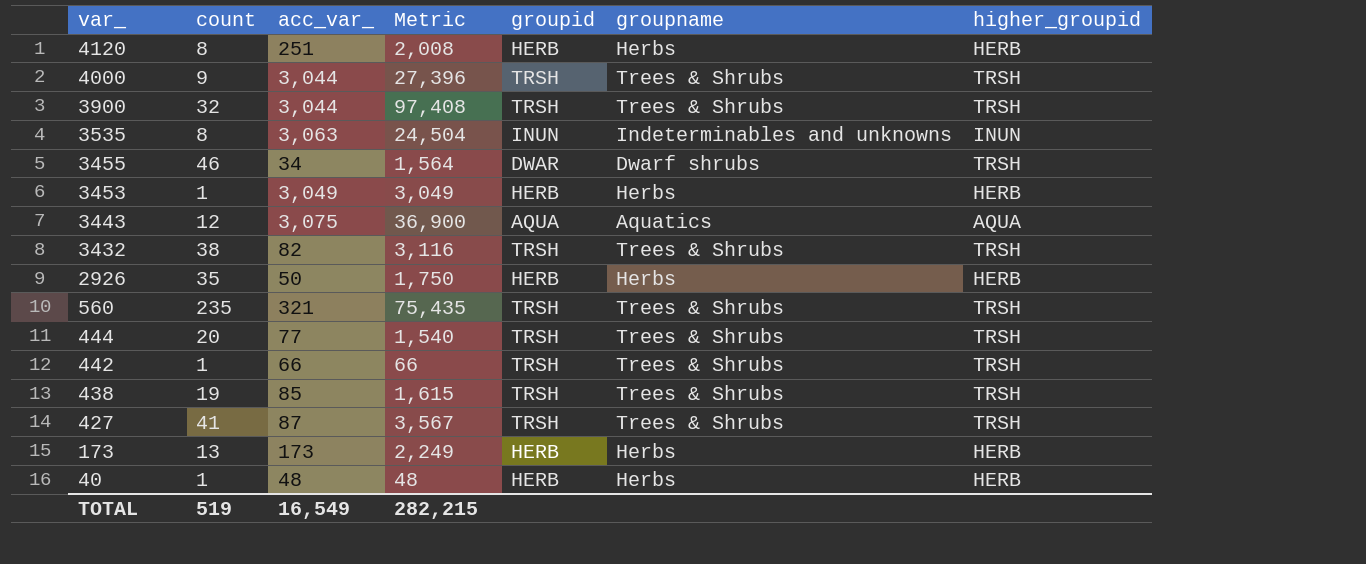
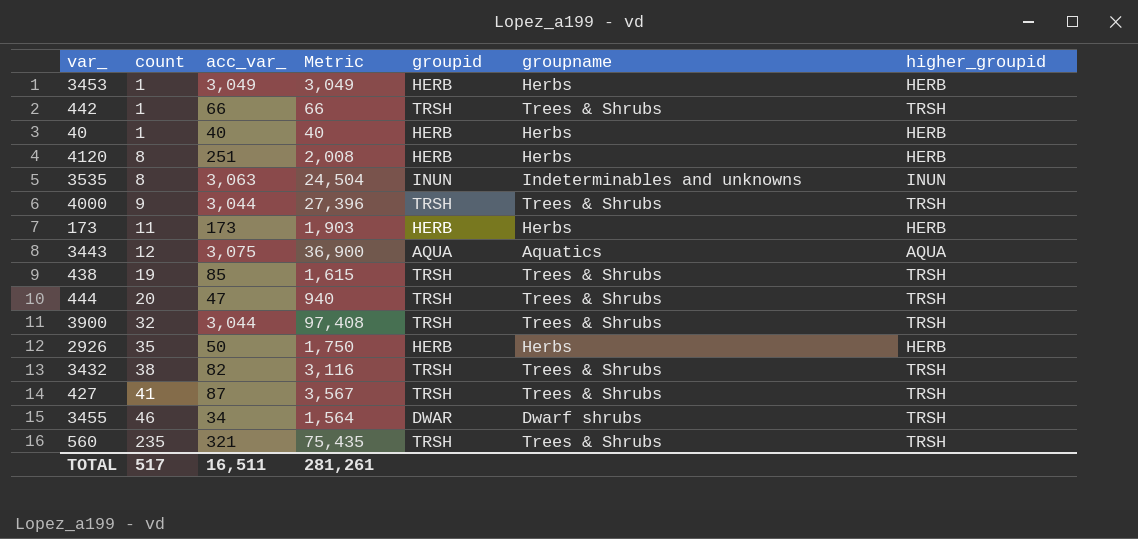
row order: var_ descending -> count ascending
40 | acc_var_: 48 -> 40
40 | Metric: 48 -> 40
173 | count: 13 -> 11
173 | Metric: 2,249 -> 1,903
444 | acc_var_: 77 -> 47
444 | Metric: 1,540 -> 940
TOTAL | count: 519 -> 517
TOTAL | acc_var_: 16,549 -> 16,511
TOTAL | Metric: 282,215 -> 281,261

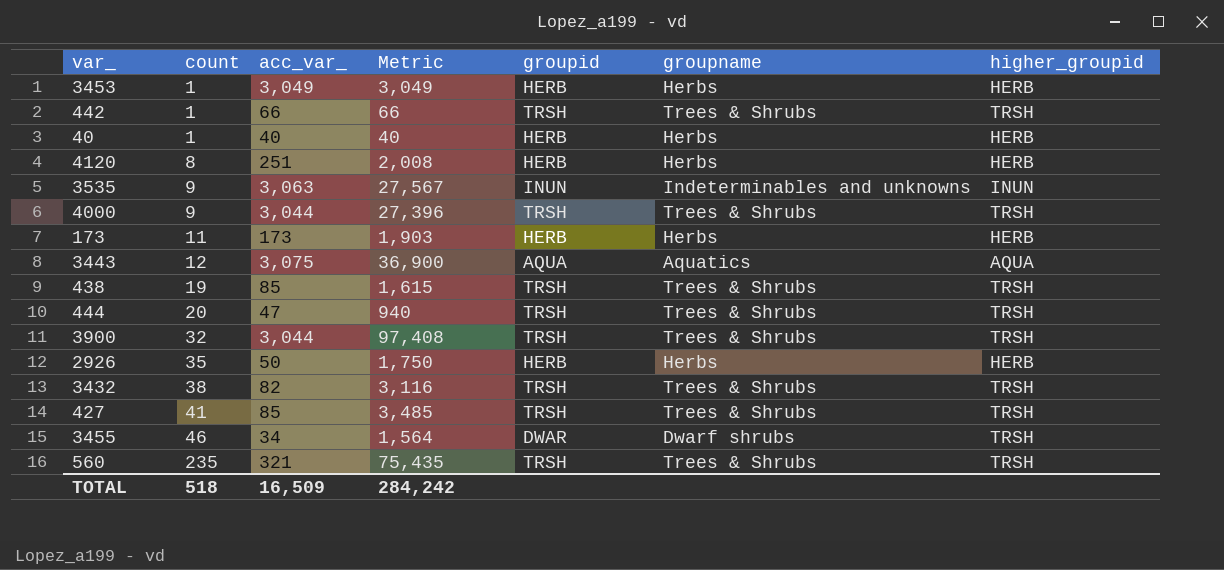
3535 | count: 8 -> 9
3535 | Metric: 24,504 -> 27,567
427 | acc_var_: 87 -> 85
427 | Metric: 3,567 -> 3,485
TOTAL | count: 517 -> 518
TOTAL | acc_var_: 16,511 -> 16,509
TOTAL | Metric: 281,261 -> 284,242

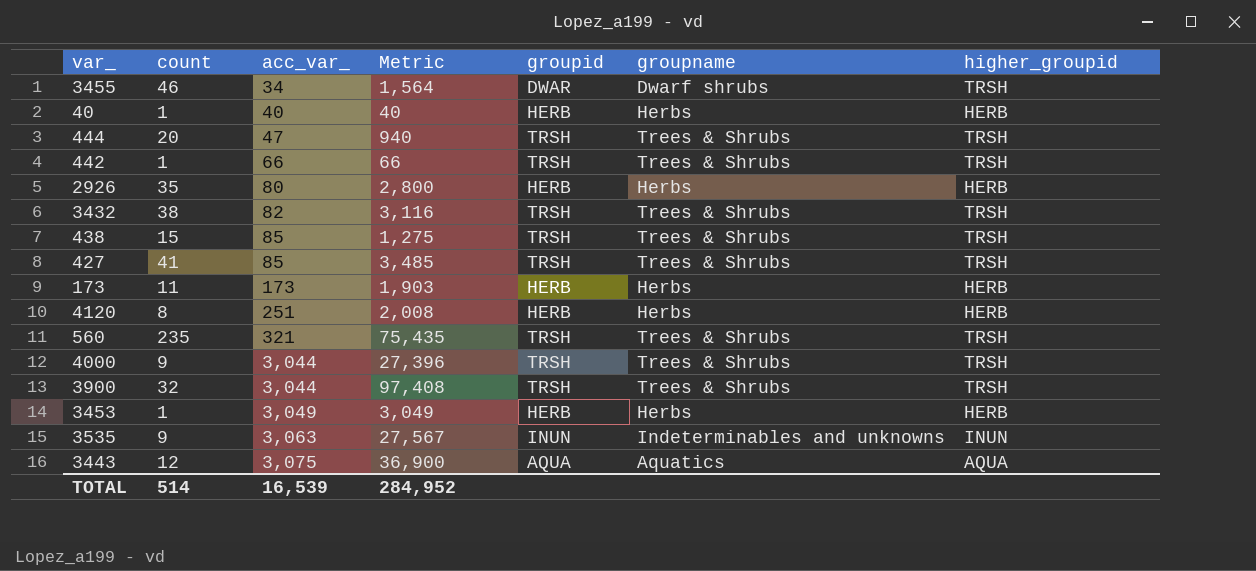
row order: count ascending -> acc_var_ ascending
2926 | acc_var_: 50 -> 80
2926 | Metric: 1,750 -> 2,800
438 | count: 19 -> 15
438 | Metric: 1,615 -> 1,275
TOTAL | count: 518 -> 514
TOTAL | acc_var_: 16,509 -> 16,539
TOTAL | Metric: 284,242 -> 284,952

